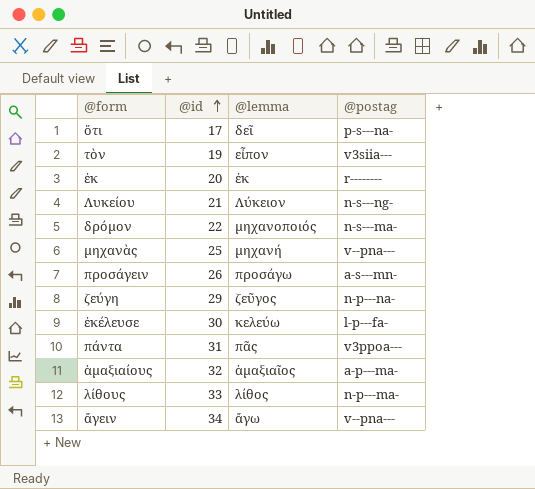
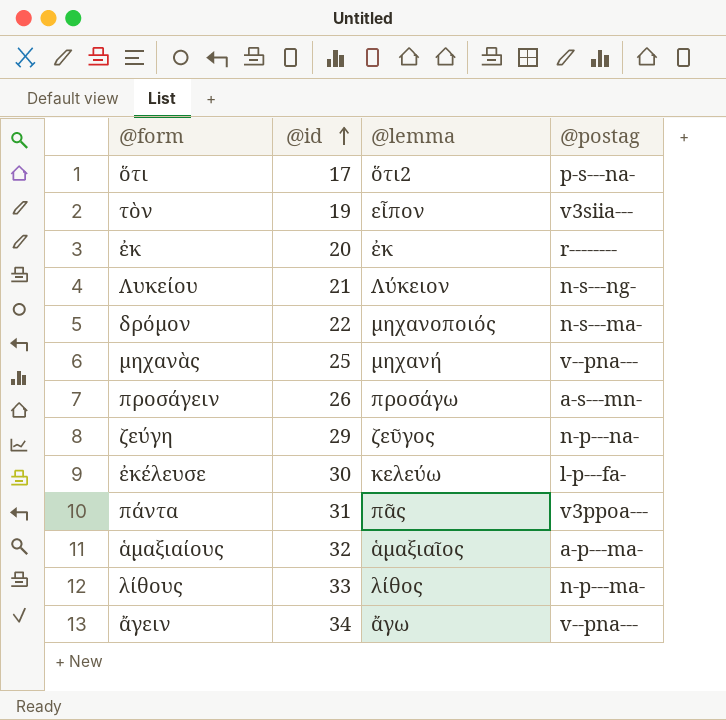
ὅτι | @lemma: δεῖ -> ὅτι2

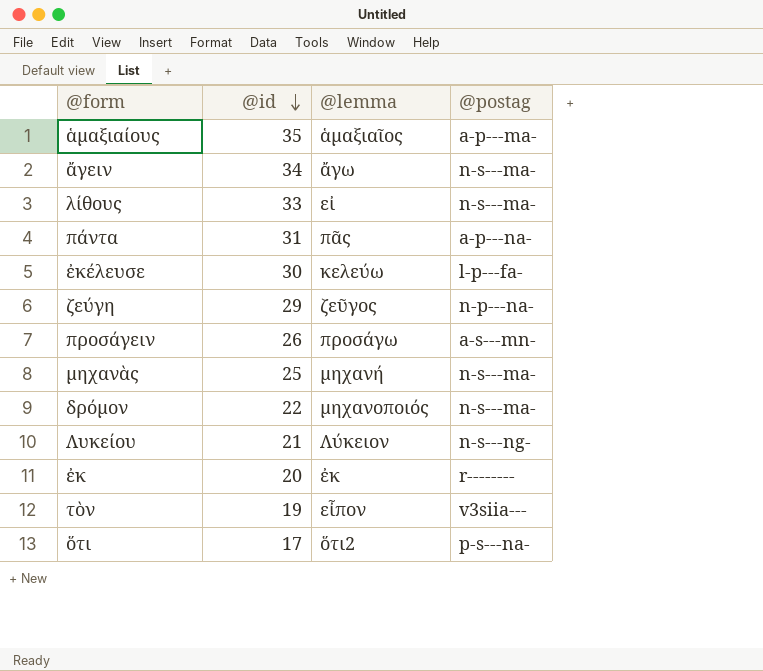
row order: @id ascending -> @id descending
ἁμαξιαίους | @id: 32 -> 35
ἄγειν | @postag: v--pna--- -> n-s---ma-
λίθους | @lemma: λίθος -> εἰ
λίθους | @postag: n-p---ma- -> n-s---ma-
πάντα | @postag: v3ppoa--- -> a-p---na-
μηχανὰς | @postag: v--pna--- -> n-s---ma-

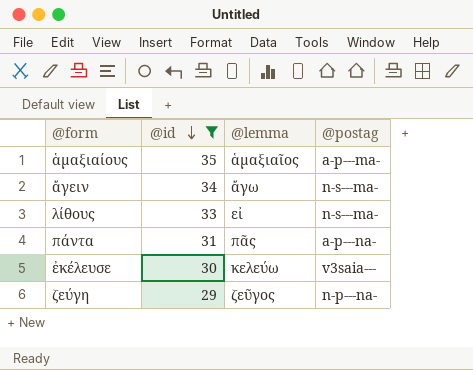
filter: none -> @id >= 29
ἐκέλευσε | @postag: l-p---fa- -> v3saia---

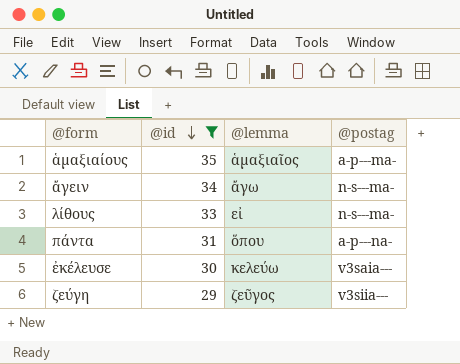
πάντα | @lemma: πᾶς -> ὅπου
ζεύγη | @postag: n-p---na- -> v3siia---

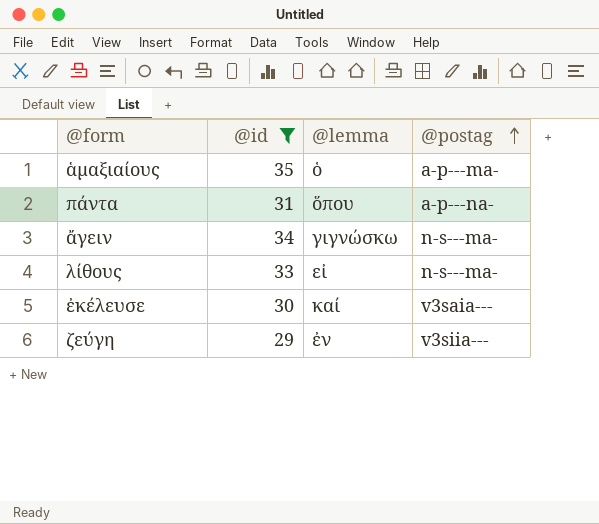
row order: @id descending -> @postag ascending
ἁμαξιαίους | @lemma: ἁμαξιαῖος -> ὁ
ἄγειν | @lemma: ἄγω -> γιγνώσκω
ἐκέλευσε | @lemma: κελεύω -> καί
ζεύγη | @lemma: ζεῦγος -> ἐν

